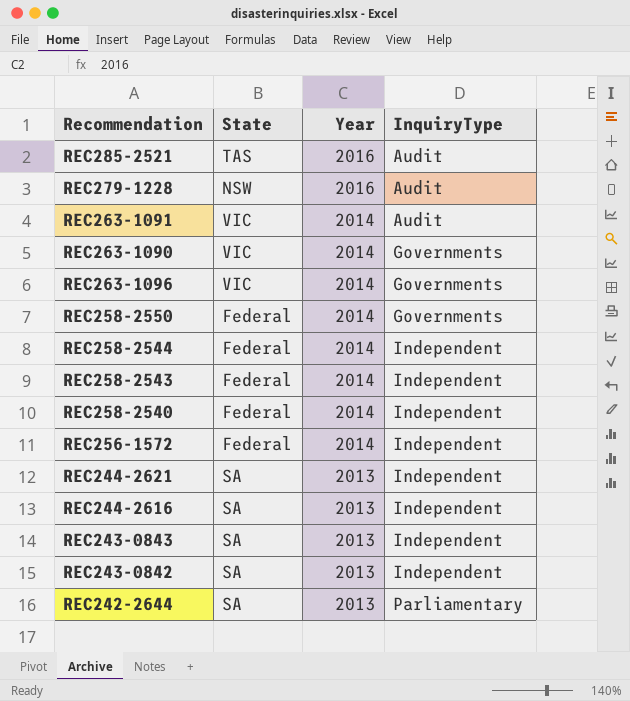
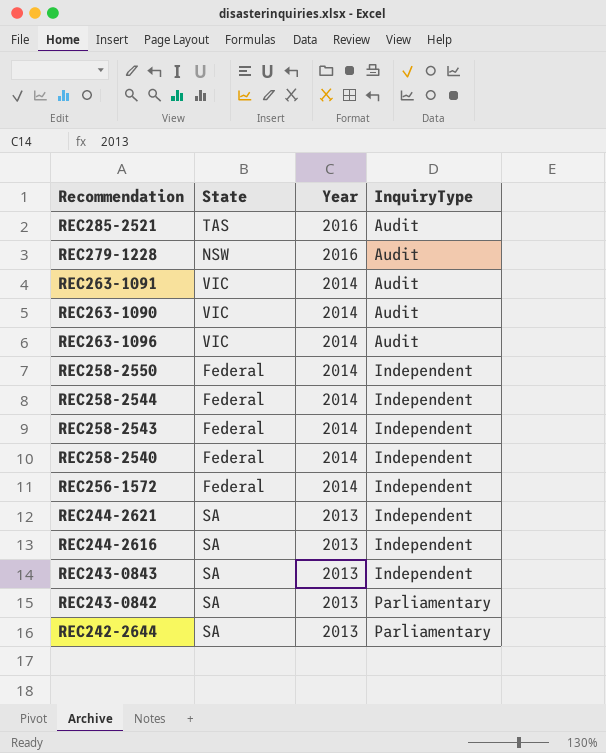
REC263-1090 | InquiryType: Governments -> Audit
REC263-1096 | InquiryType: Governments -> Audit
REC258-2550 | InquiryType: Governments -> Independent
REC243-0842 | InquiryType: Independent -> Parliamentary

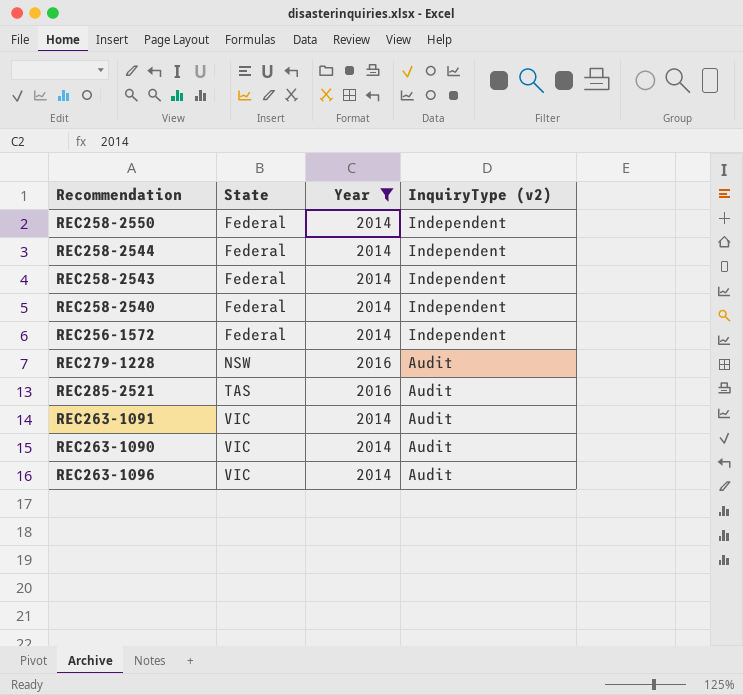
filter: none -> Year != 2013
row order: Year descending -> State ascending
column name: InquiryType -> InquiryType (v2)

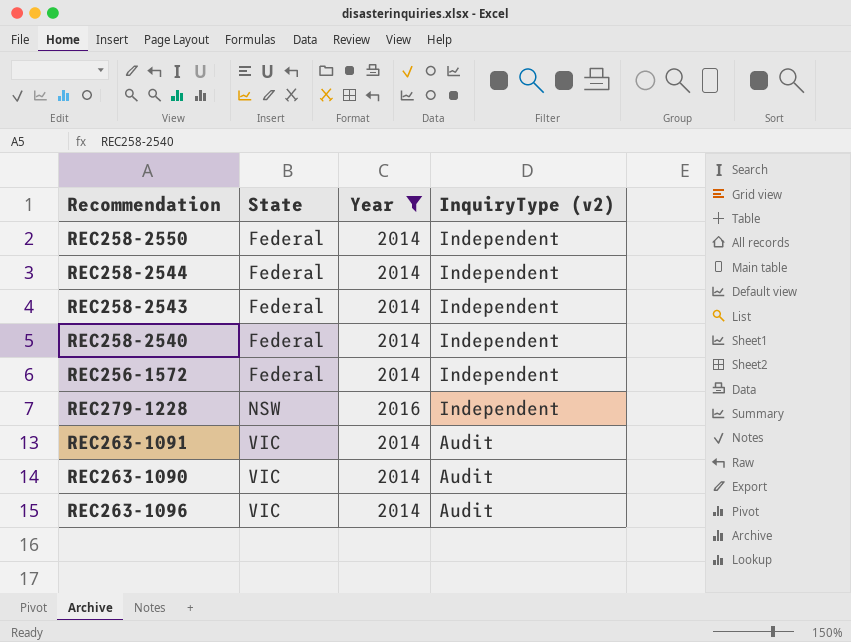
row REC285-2521: TAS | 2016 | Audit -> none
REC279-1228 | InquiryType (v2): Audit -> Independent

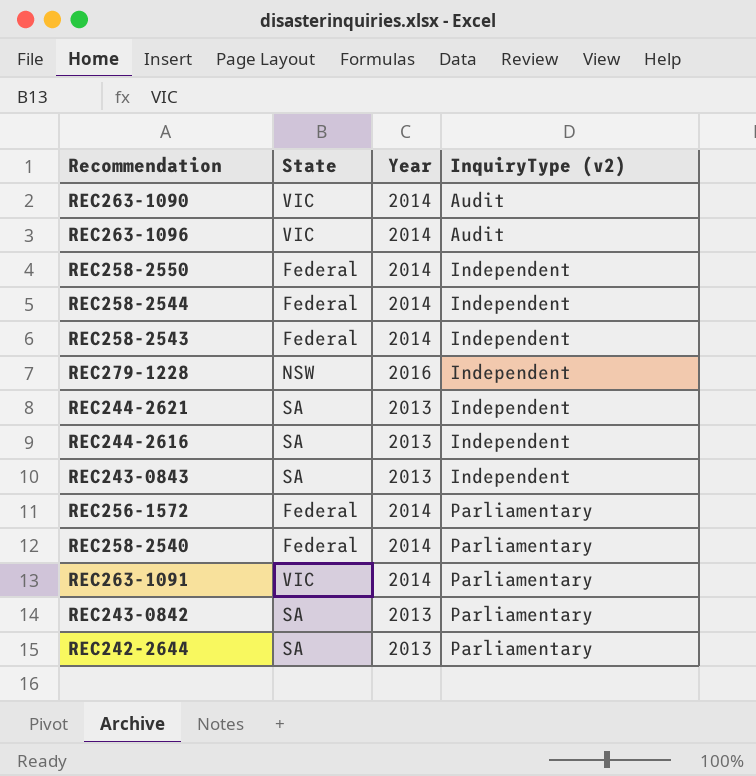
filter: Year != 2013 -> none
row order: State ascending -> InquiryType (v2) ascending
REC256-1572 | InquiryType (v2): Independent -> Parliamentary
REC258-2540 | InquiryType (v2): Independent -> Parliamentary
REC263-1091 | InquiryType (v2): Audit -> Parliamentary

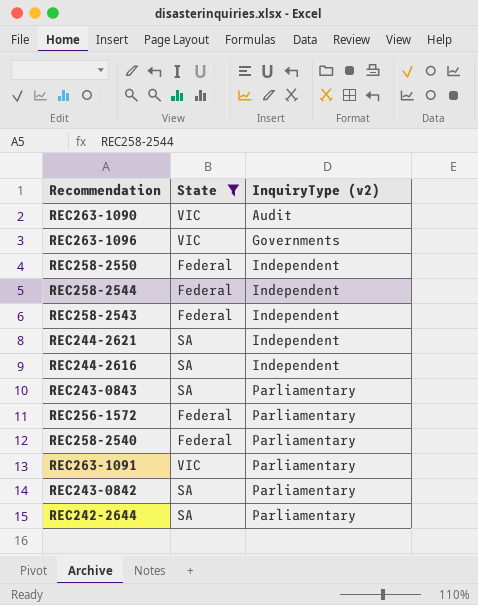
filter: none -> State != NSW
column Year | position: 3 -> none
REC263-1096 | InquiryType (v2): Audit -> Governments
REC243-0843 | InquiryType (v2): Independent -> Parliamentary

